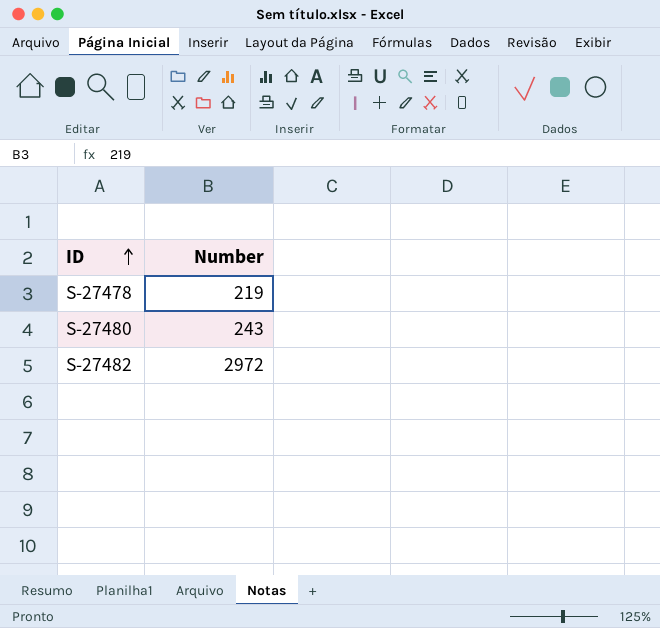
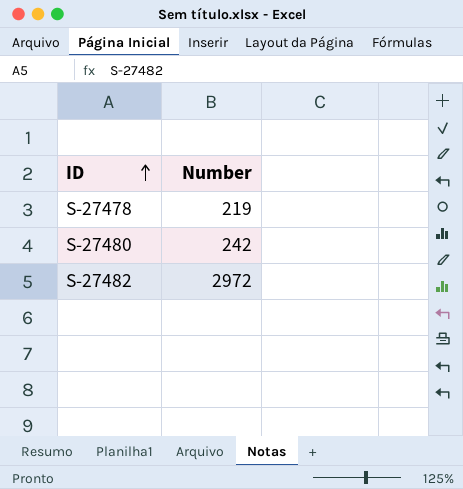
S-27480 | Number: 243 -> 242

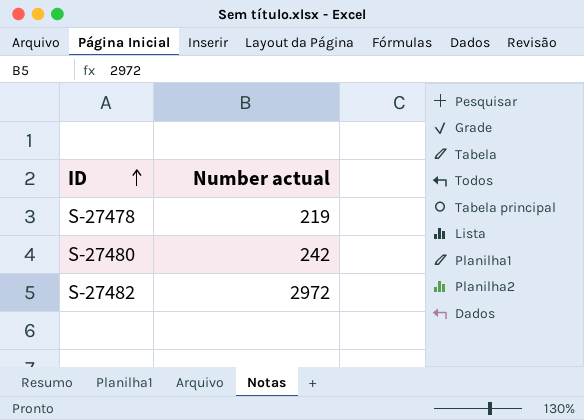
column name: Number -> Number actual

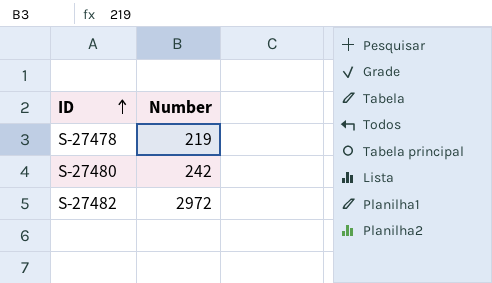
column name: Number actual -> Number

